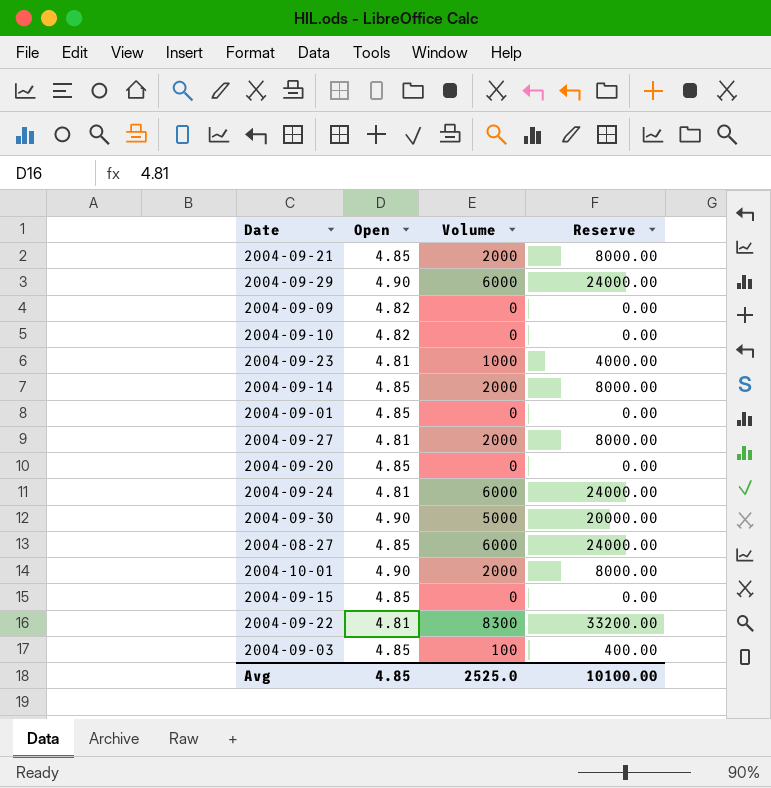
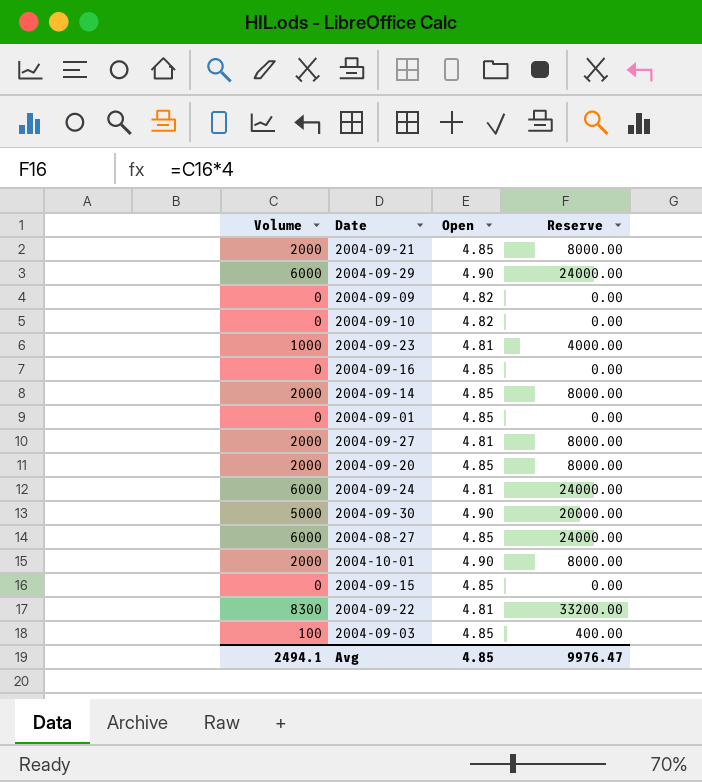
column Volume | position: 3 -> 1
row 2004-09-16: none -> 0 | 4.85 | 0.00
2004-09-20 | Volume: 0 -> 2000
2004-09-20 | Reserve: 0.00 -> 8000.00
Avg | Volume: 2525.0 -> 2494.1
Avg | Reserve: 10100.00 -> 9976.47

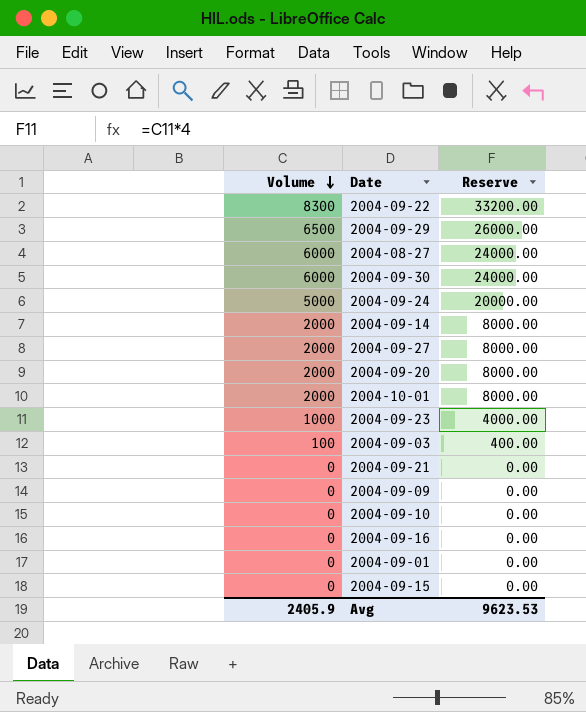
row order: none -> Volume descending
column Open | position: 3 -> none
2004-09-29 | Volume: 6000 -> 6500
2004-09-29 | Reserve: 24000.00 -> 26000.00
2004-09-30 | Volume: 5000 -> 6000
2004-09-30 | Reserve: 20000.00 -> 24000.00
2004-09-24 | Volume: 6000 -> 5000
2004-09-24 | Reserve: 24000.00 -> 20000.00
2004-09-21 | Volume: 2000 -> 0
2004-09-21 | Reserve: 8000.00 -> 0.00
Avg | Volume: 2494.1 -> 2405.9
Avg | Reserve: 9976.47 -> 9623.53

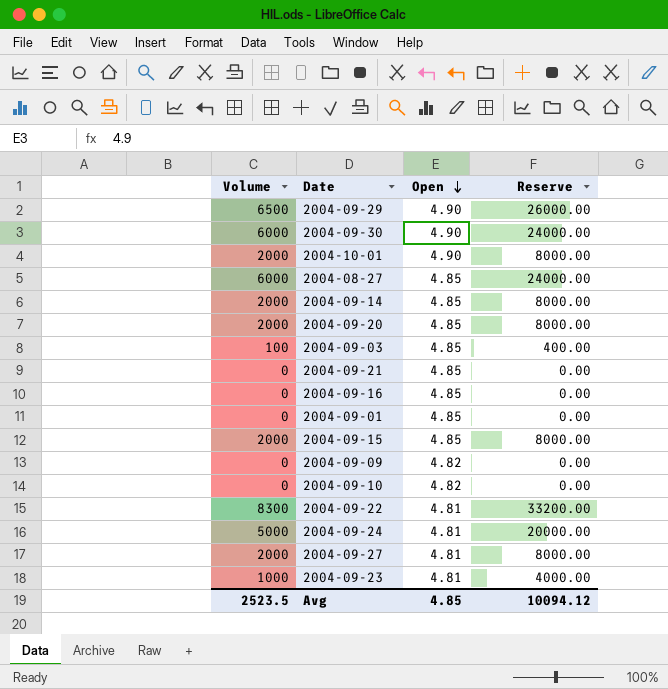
row order: Volume descending -> Open descending
column Open | position: none -> 3
2004-09-15 | Volume: 0 -> 2000
2004-09-15 | Reserve: 0.00 -> 8000.00
Avg | Volume: 2405.9 -> 2523.5
Avg | Reserve: 9623.53 -> 10094.12

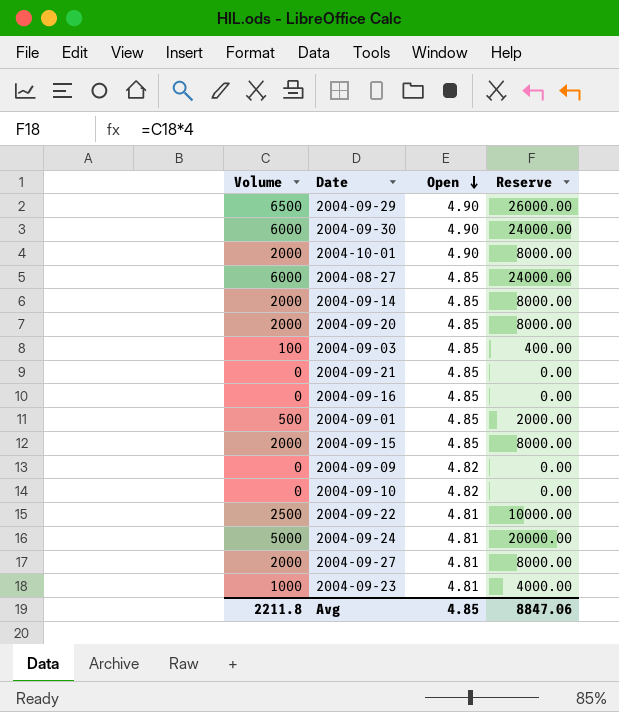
2004-09-01 | Volume: 0 -> 500
2004-09-01 | Reserve: 0.00 -> 2000.00
2004-09-22 | Volume: 8300 -> 2500
2004-09-22 | Reserve: 33200.00 -> 10000.00
Avg | Volume: 2523.5 -> 2211.8
Avg | Reserve: 10094.12 -> 8847.06

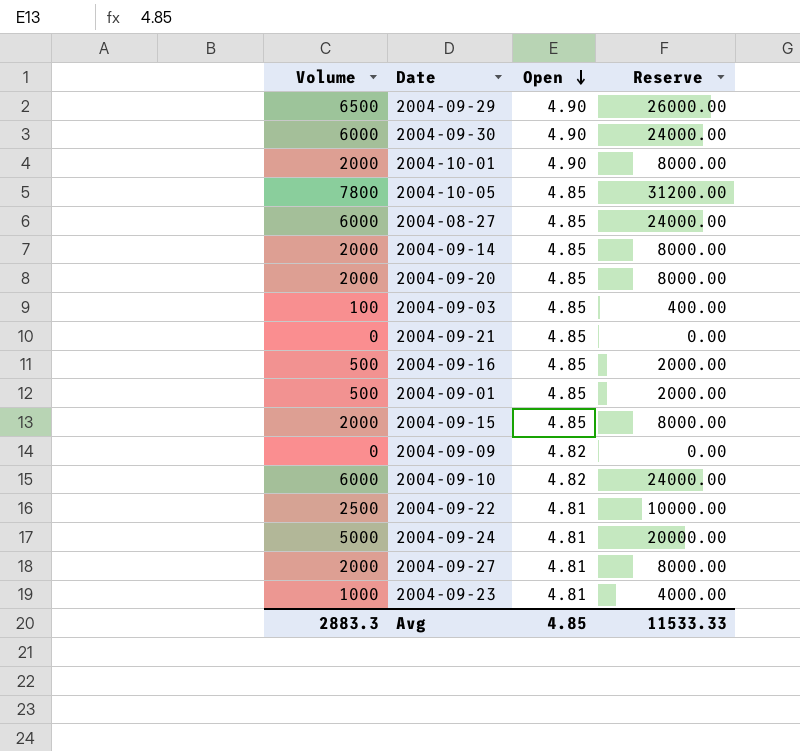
row 2004-10-05: none -> 7800 | 4.85 | 31200.00
2004-09-16 | Volume: 0 -> 500
2004-09-16 | Reserve: 0.00 -> 2000.00
2004-09-10 | Volume: 0 -> 6000
2004-09-10 | Reserve: 0.00 -> 24000.00
Avg | Volume: 2211.8 -> 2883.3
Avg | Reserve: 8847.06 -> 11533.33

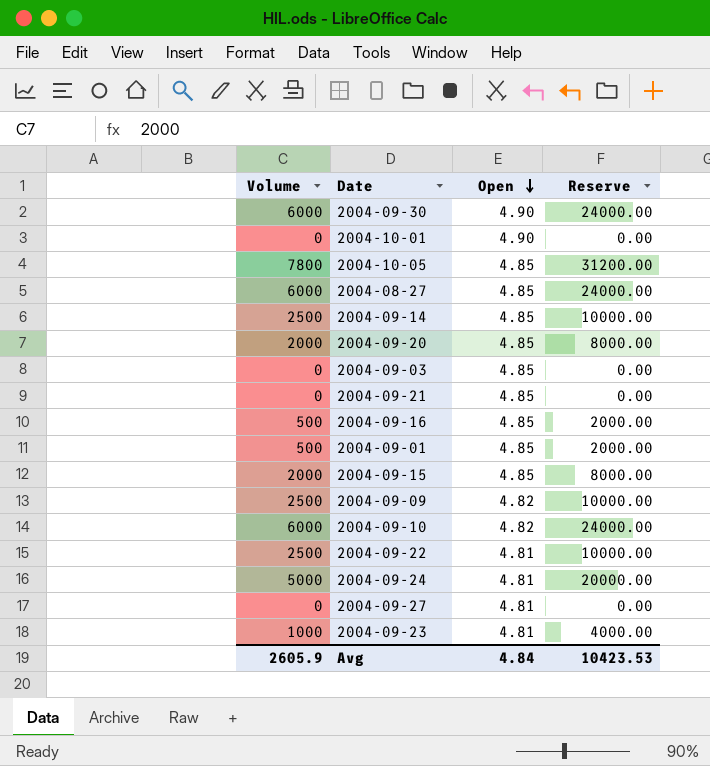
row 2004-09-29: 6500 | 4.90 | 26000.00 -> none
2004-10-01 | Volume: 2000 -> 0
2004-10-01 | Reserve: 8000.00 -> 0.00
2004-09-14 | Volume: 2000 -> 2500
2004-09-14 | Reserve: 8000.00 -> 10000.00
2004-09-03 | Volume: 100 -> 0
2004-09-03 | Reserve: 400.00 -> 0.00
2004-09-09 | Volume: 0 -> 2500
2004-09-09 | Reserve: 0.00 -> 10000.00
2004-09-27 | Volume: 2000 -> 0
2004-09-27 | Reserve: 8000.00 -> 0.00
Avg | Volume: 2883.3 -> 2605.9
Avg | Open: 4.85 -> 4.84
Avg | Reserve: 11533.33 -> 10423.53

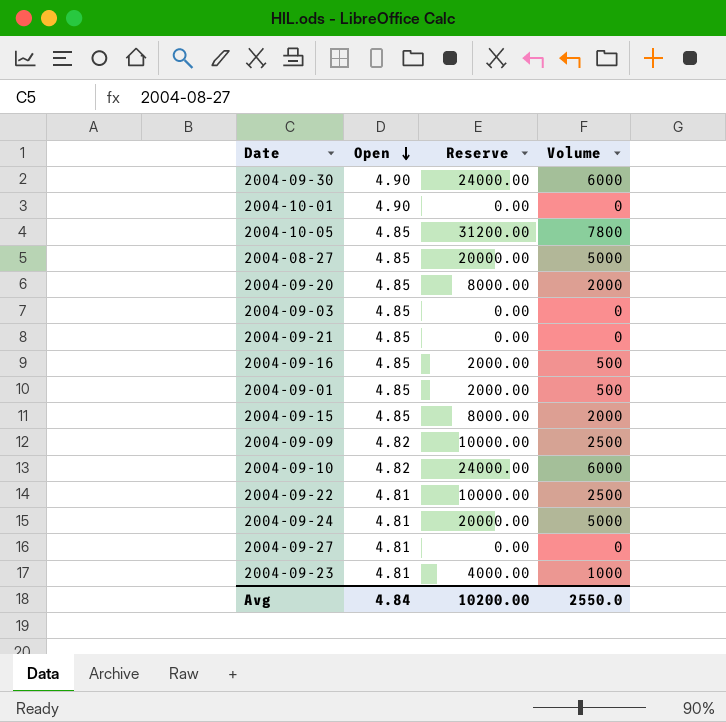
column Volume | position: 1 -> 4
row 2004-09-14: 2500 | 4.85 | 10000.00 -> none
2004-08-27 | Reserve: 24000.00 -> 20000.00
2004-08-27 | Volume: 6000 -> 5000
Avg | Reserve: 10423.53 -> 10200.00
Avg | Volume: 2605.9 -> 2550.0

